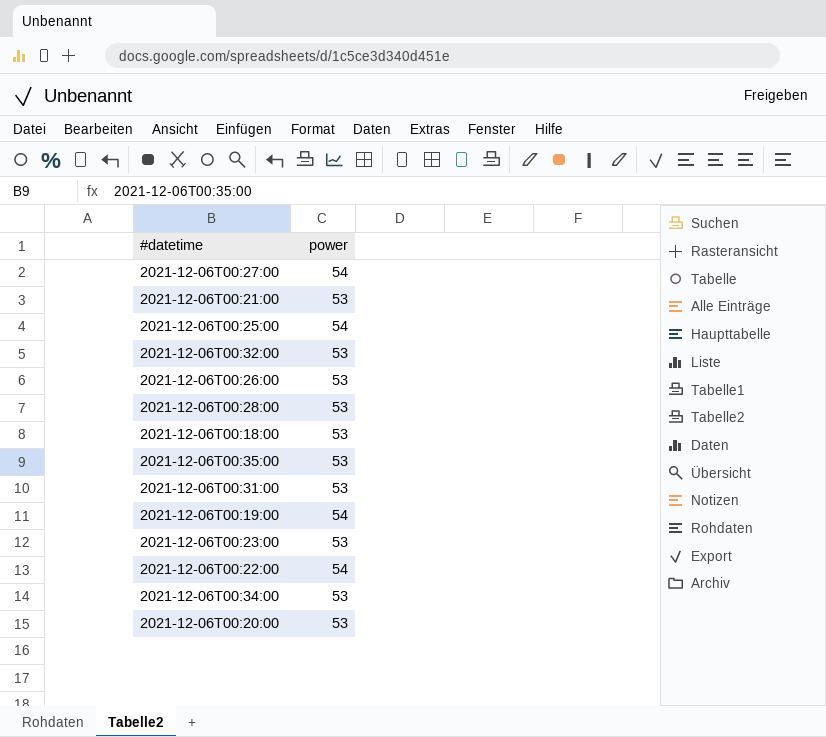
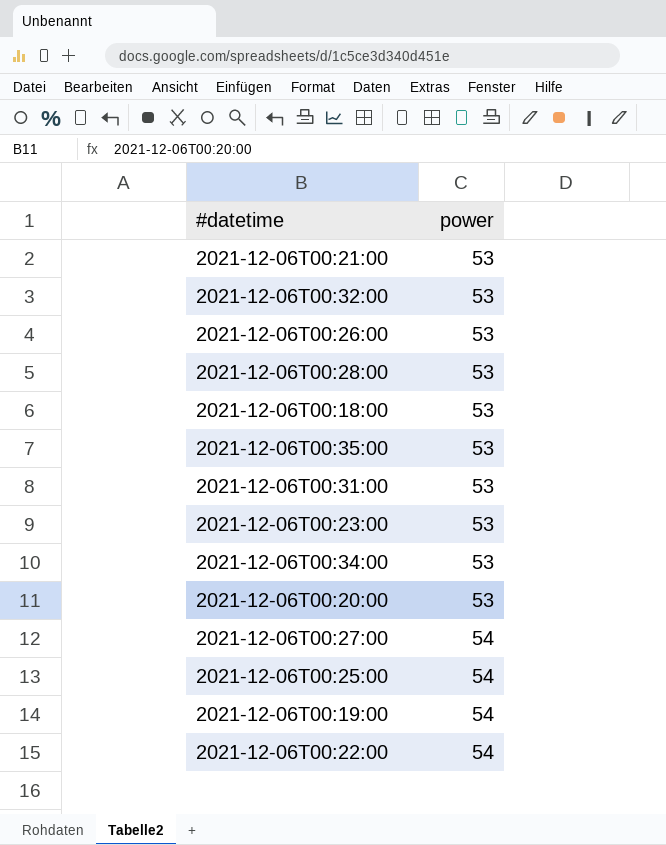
row order: none -> power ascending

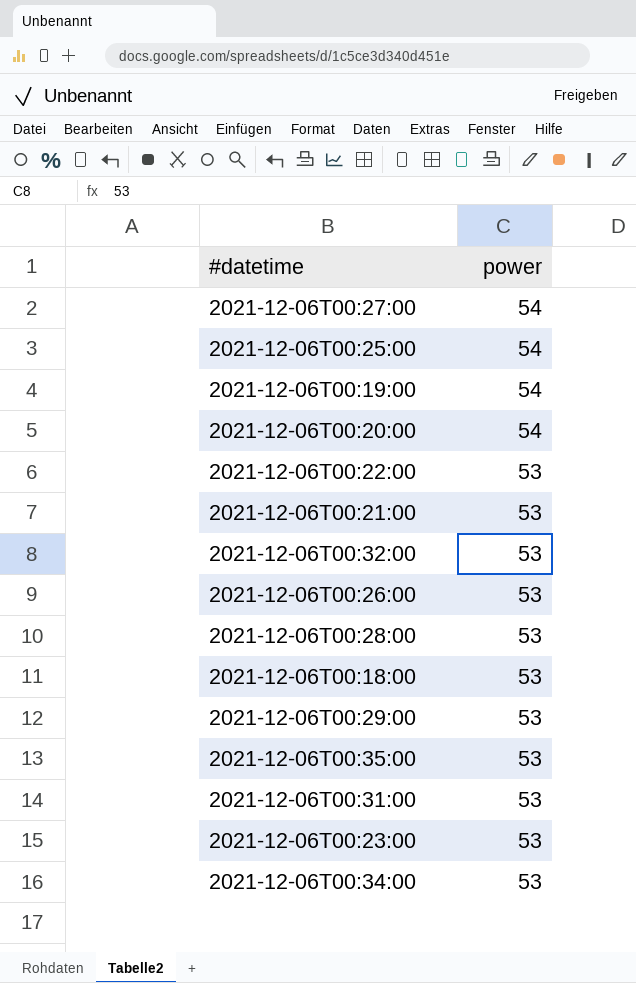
row order: power ascending -> power descending
2021-12-06T00:20:00 | power: 53 -> 54
2021-12-06T00:22:00 | power: 54 -> 53
row 2021-12-06T00:29:00: none -> 53

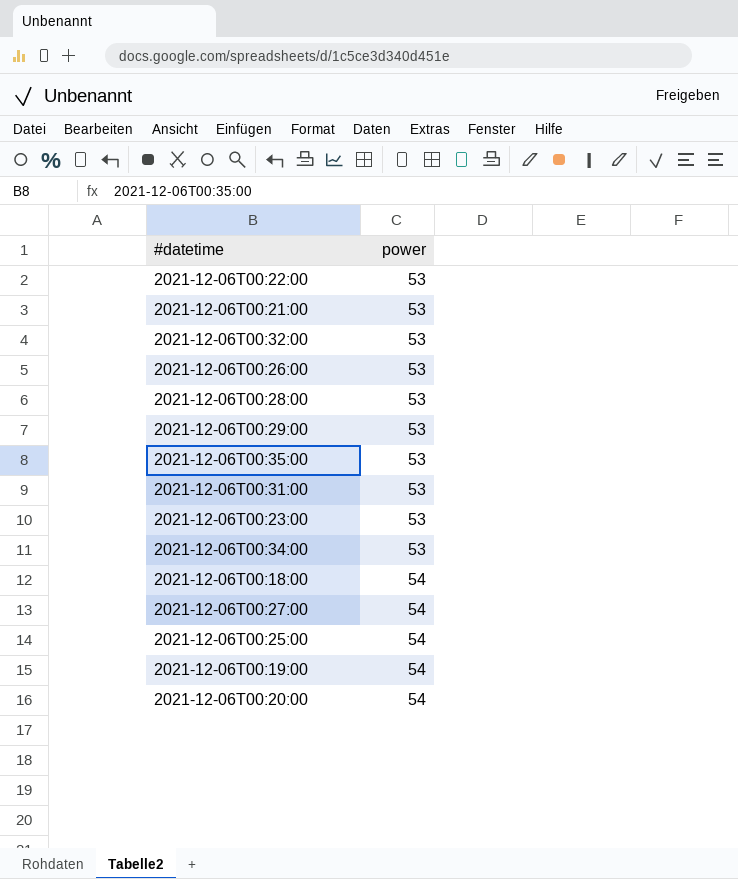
row order: power descending -> power ascending
2021-12-06T00:18:00 | power: 53 -> 54

